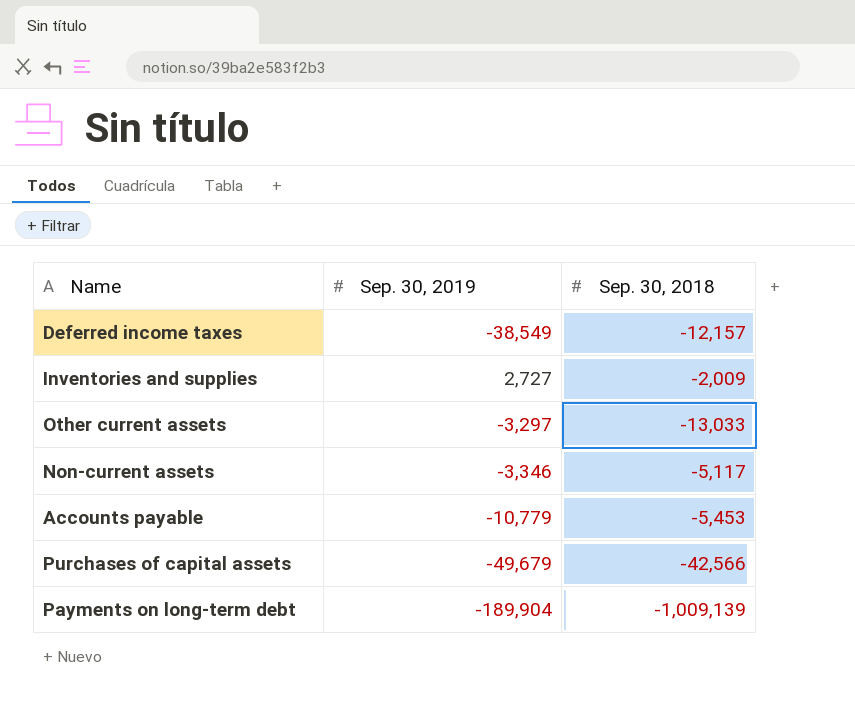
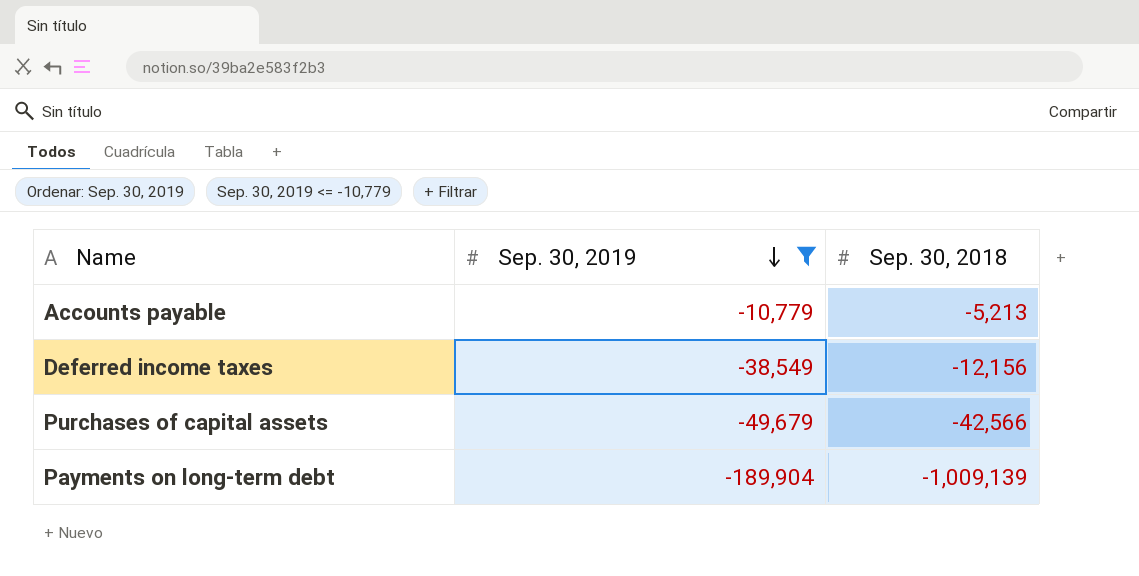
filter: none -> Sep. 30, 2019 <= -10,779
row order: none -> Sep. 30, 2019 descending
Accounts payable | Sep. 30, 2018: -5,453 -> -5,213
Deferred income taxes | Sep. 30, 2018: -12,157 -> -12,156

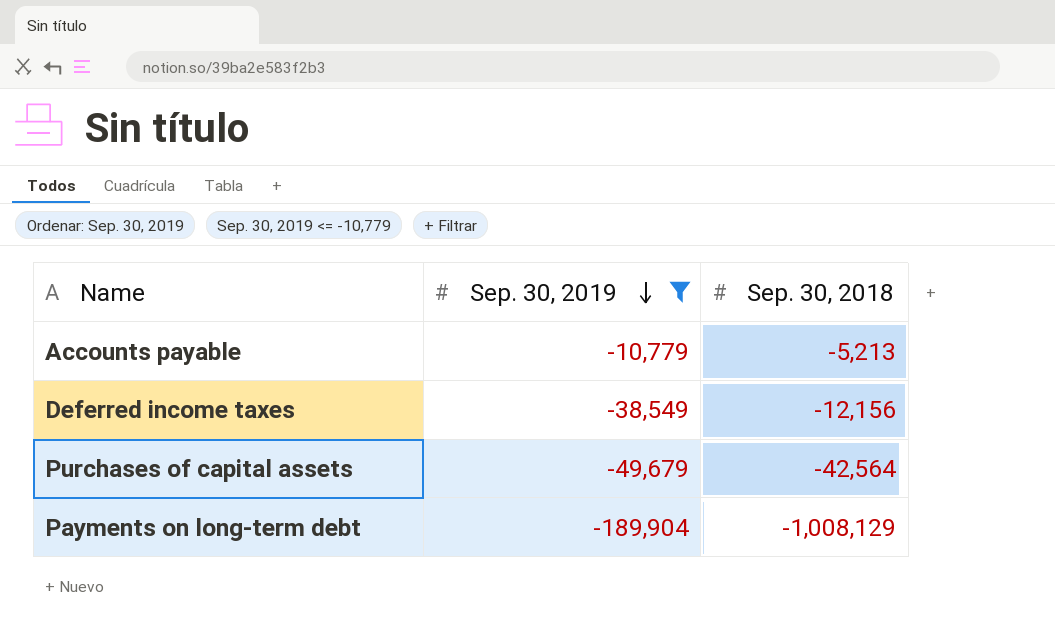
Purchases of capital assets | Sep. 30, 2018: -42,566 -> -42,564
Payments on long-term debt | Sep. 30, 2018: -1,009,139 -> -1,008,129

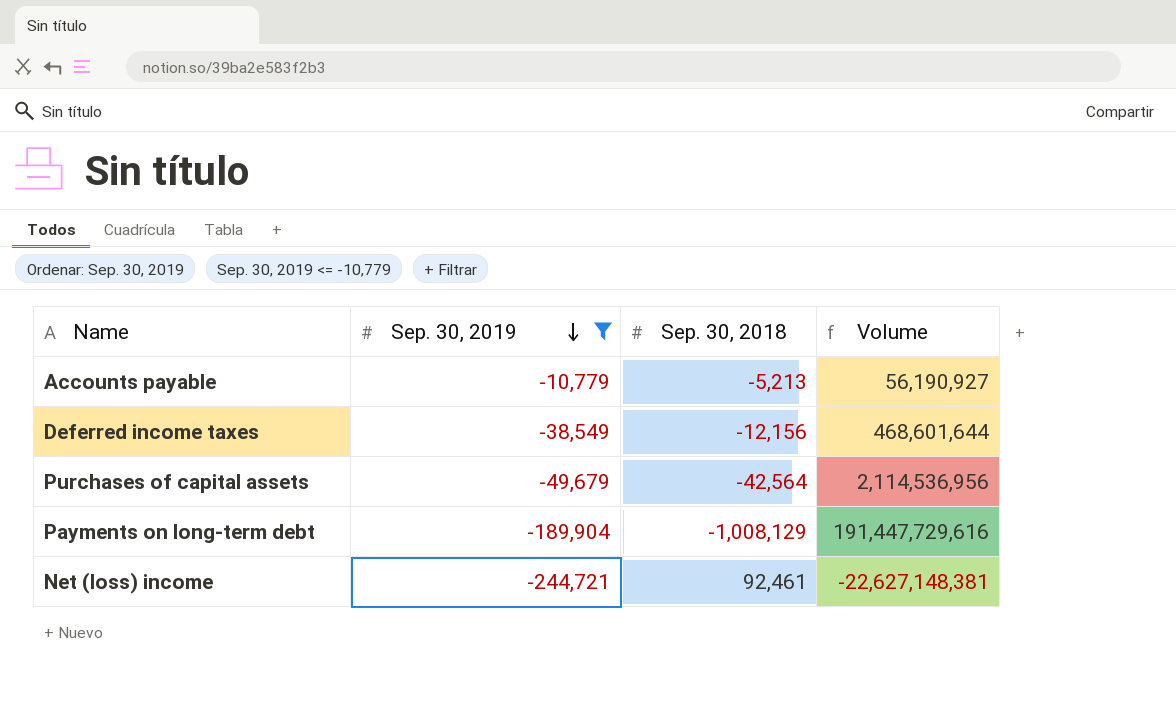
column Volume | formula: none -> [Sep. 30, 2019] * [Sep. 30, 2018]
row Net (loss) income: none -> -244,721 | 92,461 | -22,627,148,381

